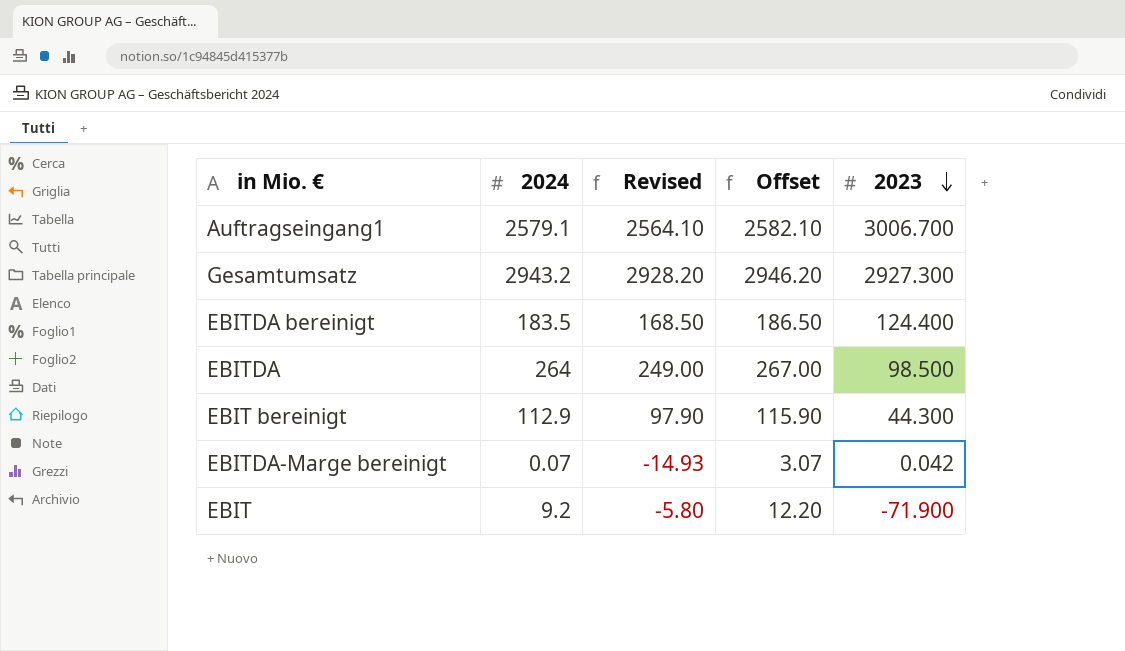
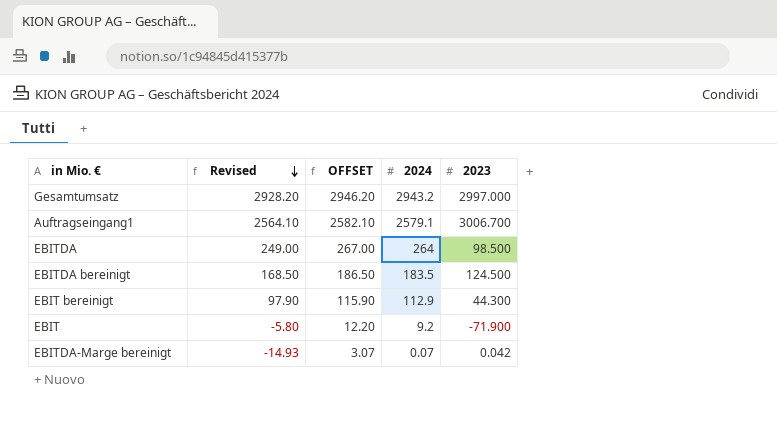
row order: 2023 descending -> Revised descending
column name: Offset -> OFFSET
column 2024 | position: 2 -> 4
Gesamtumsatz | 2023: 2927.300 -> 2997.000
EBITDA bereinigt | 2023: 124.400 -> 124.500

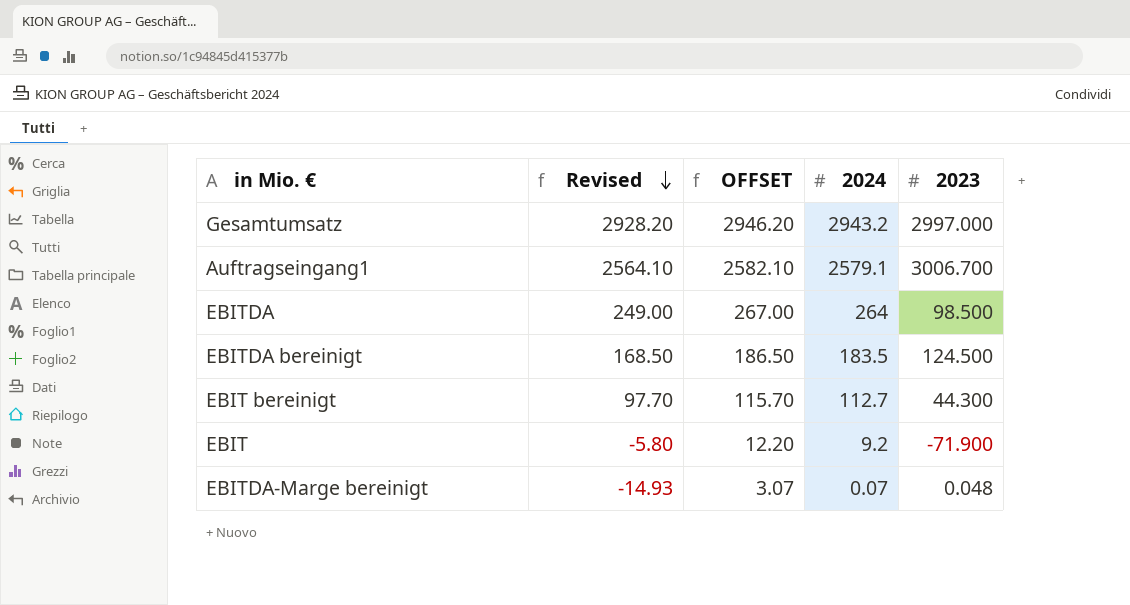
EBIT bereinigt | Revised: 97.90 -> 97.70
EBIT bereinigt | OFFSET: 115.90 -> 115.70
EBIT bereinigt | 2024: 112.9 -> 112.7
EBITDA-Marge bereinigt | 2023: 0.042 -> 0.048

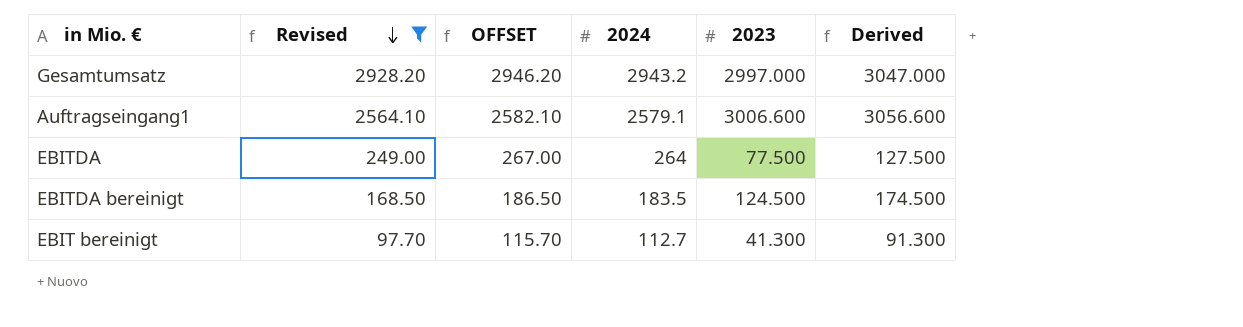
filter: none -> Revised >= 97.70
column Derived | formula: none -> [2023] + 50
Auftragseingang1 | 2023: 3006.700 -> 3006.600
EBITDA | 2023: 98.500 -> 77.500
EBIT bereinigt | 2023: 44.300 -> 41.300

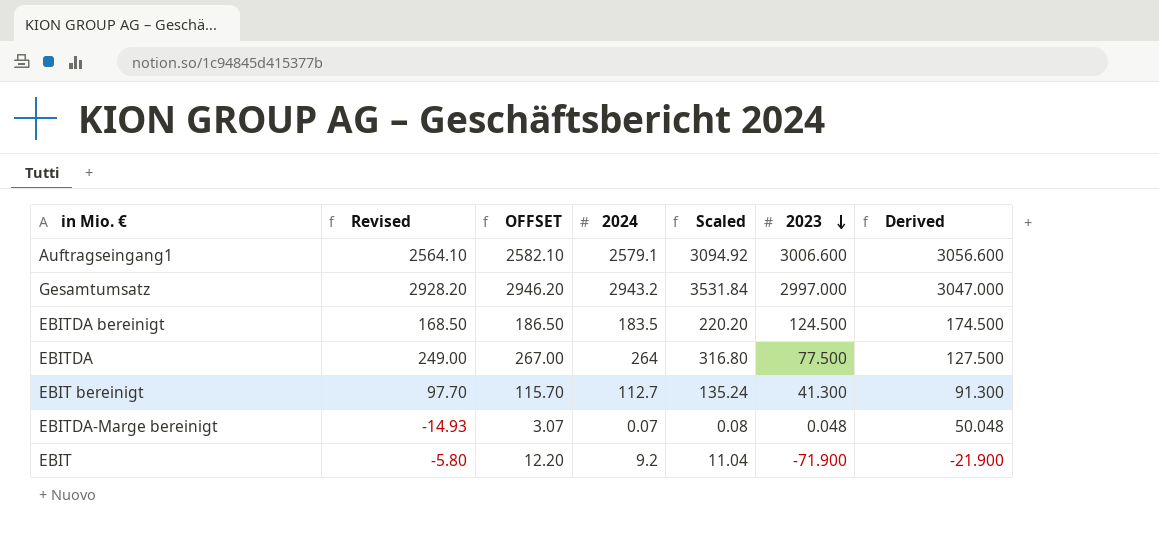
filter: Revised >= 97.70 -> none
row order: Revised descending -> 2023 descending
column Scaled | formula: none -> [2024] * 1.2

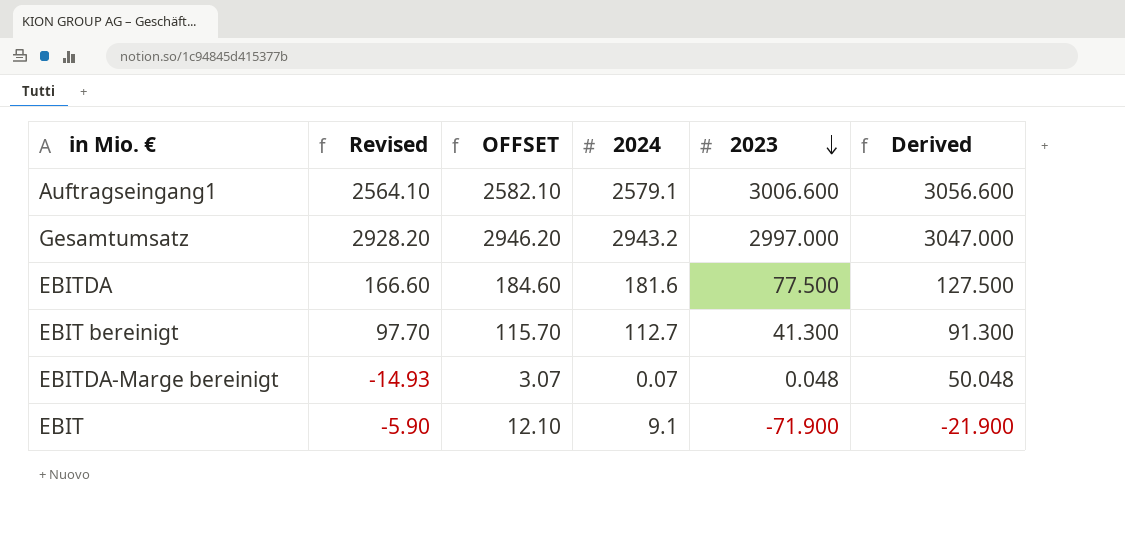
column Scaled | formula: [2024] * 1.2 -> none
row EBITDA bereinigt: 168.50 | 186.50 | 183.5 | 220.20 | 124.500 | 174.500 -> none
EBITDA | Revised: 249.00 -> 166.60
EBITDA | OFFSET: 267.00 -> 184.60
EBITDA | 2024: 264 -> 181.6
EBIT | Revised: -5.80 -> -5.90
EBIT | OFFSET: 12.20 -> 12.10
EBIT | 2024: 9.2 -> 9.1

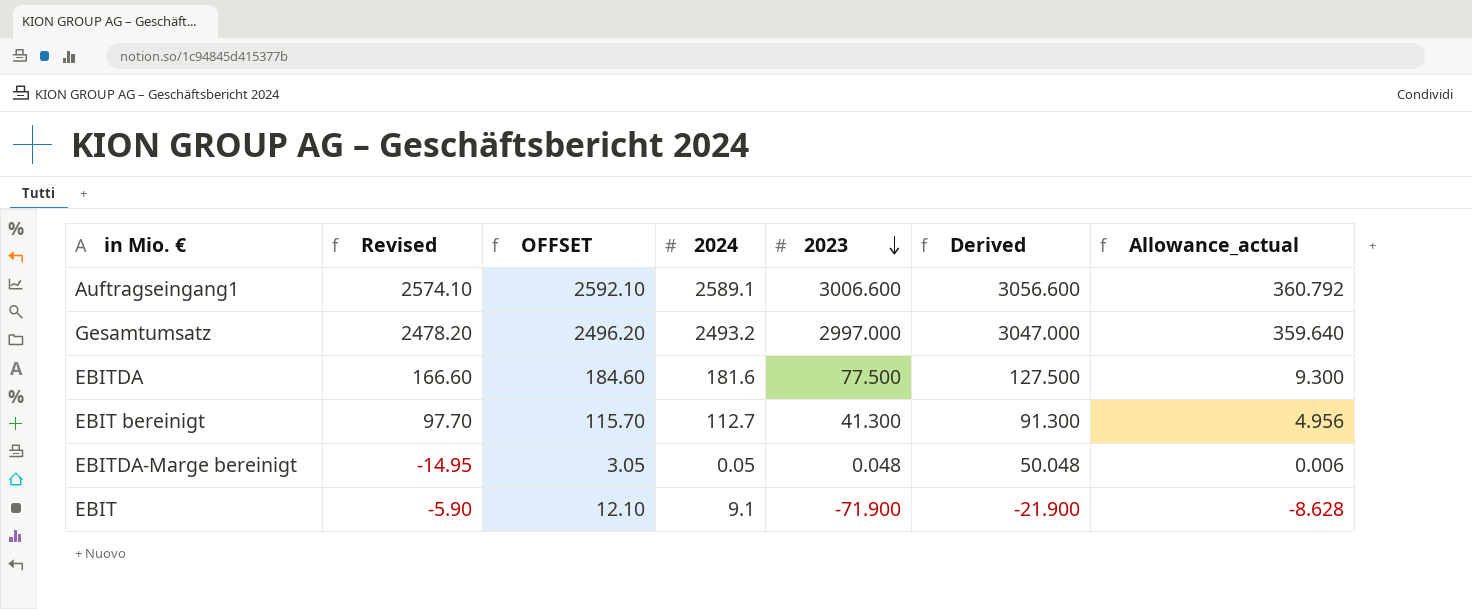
column Allowance_actual | formula: none -> [2023] * 0.12
Auftragseingang1 | Revised: 2564.10 -> 2574.10
Auftragseingang1 | OFFSET: 2582.10 -> 2592.10
Auftragseingang1 | 2024: 2579.1 -> 2589.1
Gesamtumsatz | Revised: 2928.20 -> 2478.20
Gesamtumsatz | OFFSET: 2946.20 -> 2496.20
Gesamtumsatz | 2024: 2943.2 -> 2493.2
EBITDA-Marge bereinigt | Revised: -14.93 -> -14.95
EBITDA-Marge bereinigt | OFFSET: 3.07 -> 3.05
EBITDA-Marge bereinigt | 2024: 0.07 -> 0.05

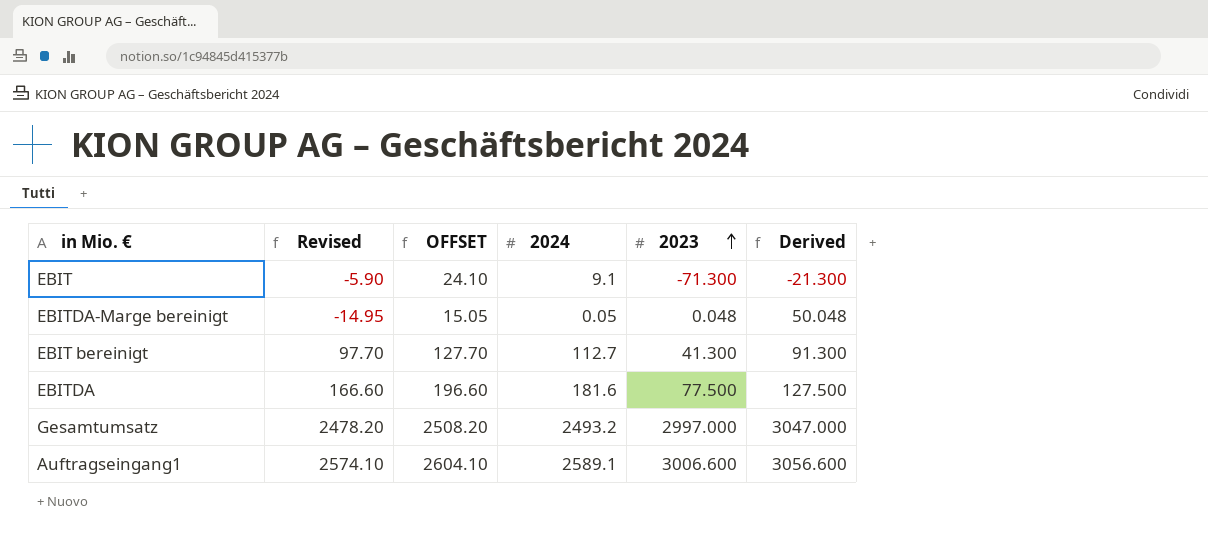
row order: 2023 descending -> 2023 ascending
column Allowance_actual | formula: [2023] * 0.12 -> none
column OFFSET | formula: [2024] + 3 -> [2024] + 15
EBIT | 2023: -71.900 -> -71.300
EBIT | Derived: -21.900 -> -21.300

